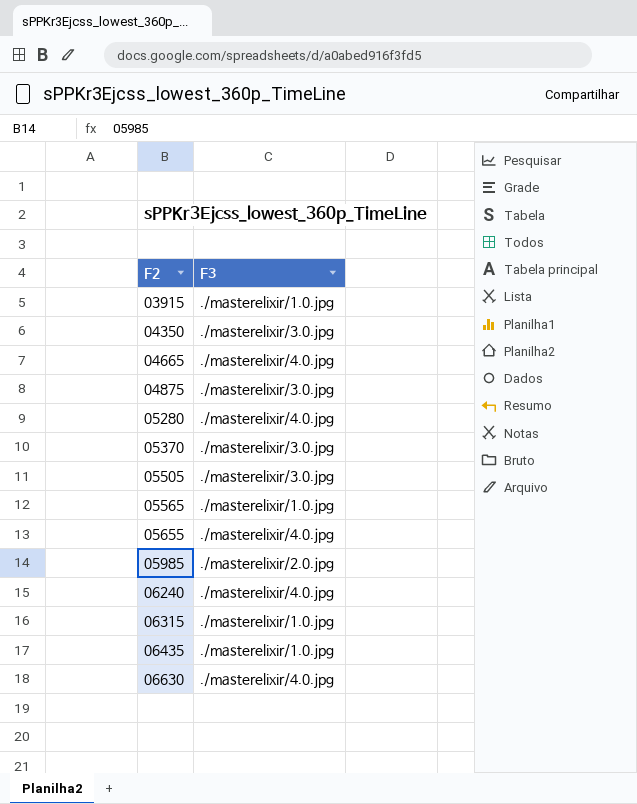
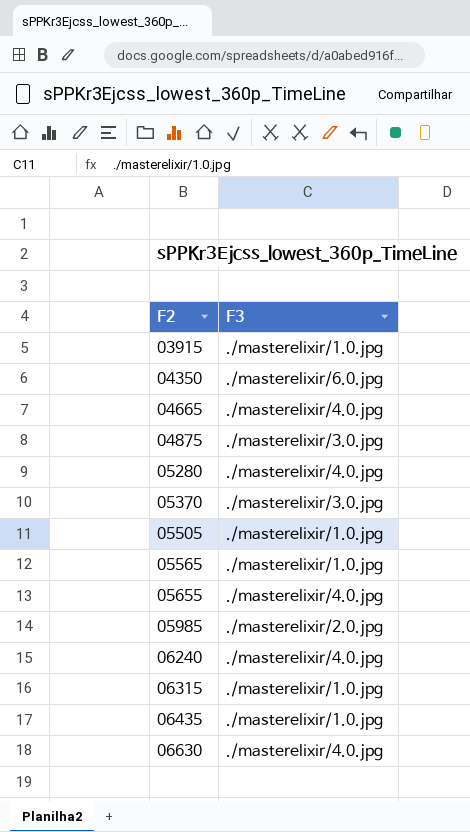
04350 | F3: ./masterelixir/3.0.jpg -> ./masterelixir/6.0.jpg
05505 | F3: ./masterelixir/3.0.jpg -> ./masterelixir/1.0.jpg

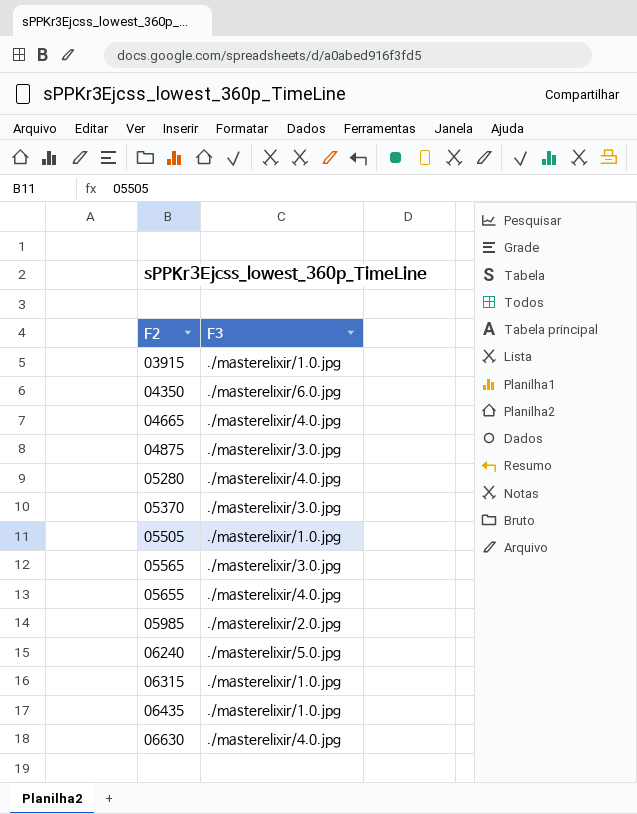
05565 | F3: ./masterelixir/1.0.jpg -> ./masterelixir/3.0.jpg
06240 | F3: ./masterelixir/4.0.jpg -> ./masterelixir/5.0.jpg

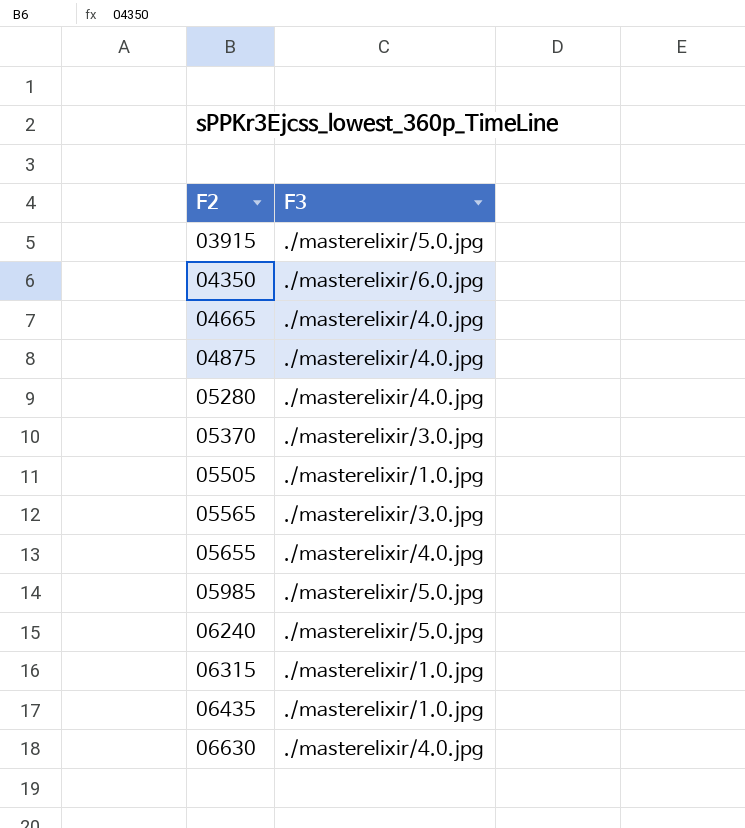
03915 | F3: ./masterelixir/1.0.jpg -> ./masterelixir/5.0.jpg
04875 | F3: ./masterelixir/3.0.jpg -> ./masterelixir/4.0.jpg
05985 | F3: ./masterelixir/2.0.jpg -> ./masterelixir/5.0.jpg

